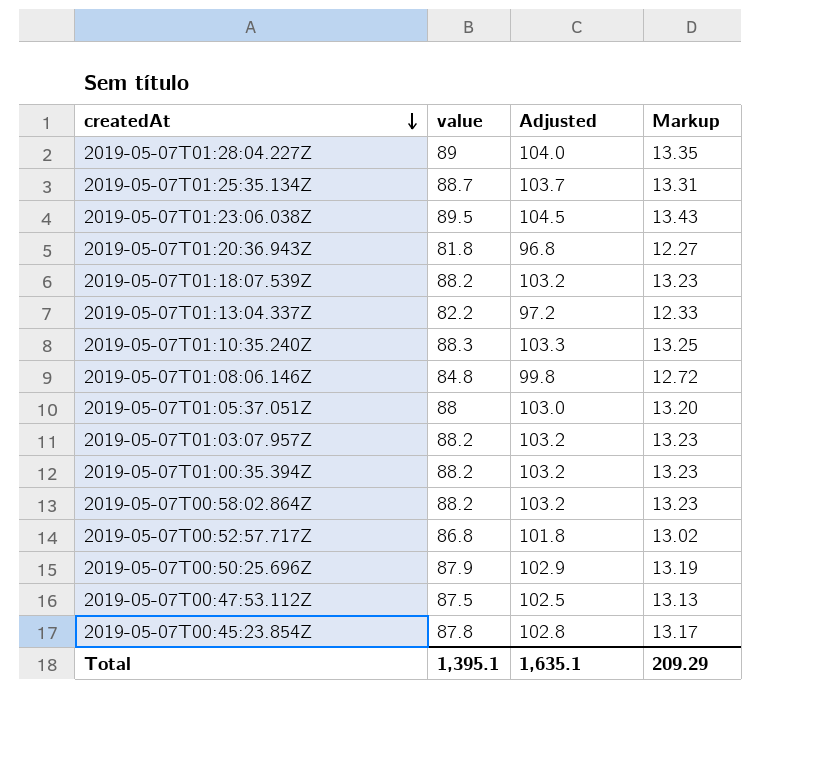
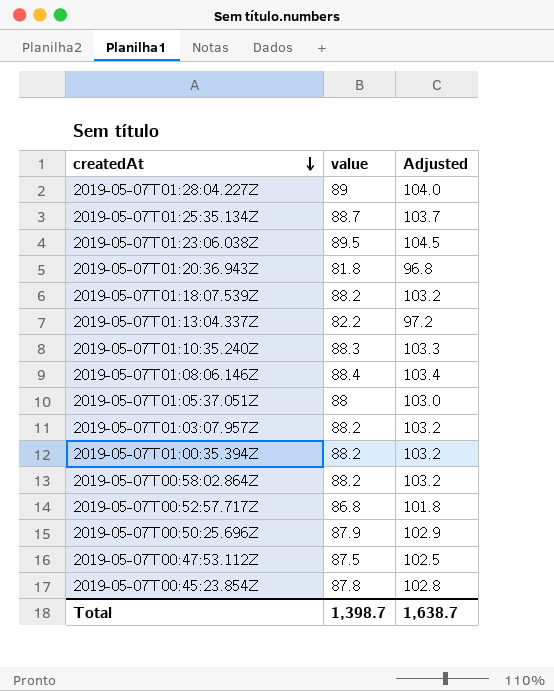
column Markup | formula: [value] * 0.15 -> none
2019-05-07T01:08:06.146Z | value: 84.8 -> 88.4
2019-05-07T01:08:06.146Z | Adjusted: 99.8 -> 103.4
Total | value: 1,395.1 -> 1,398.7
Total | Adjusted: 1,635.1 -> 1,638.7

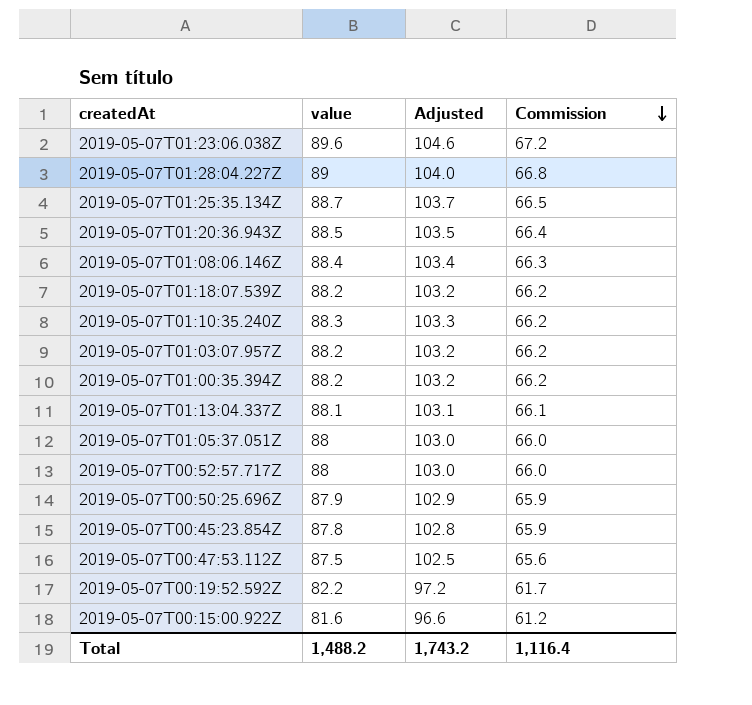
row order: createdAt descending -> Commission descending
column Commission | formula: none -> [value] * 0.75
row 2019-05-07T00:58:02.864Z: 88.2 | 103.2 -> none
2019-05-07T01:23:06.038Z | value: 89.5 -> 89.6
2019-05-07T01:23:06.038Z | Adjusted: 104.5 -> 104.6
2019-05-07T01:20:36.943Z | value: 81.8 -> 88.5
2019-05-07T01:20:36.943Z | Adjusted: 96.8 -> 103.5
2019-05-07T01:13:04.337Z | value: 82.2 -> 88.1
2019-05-07T01:13:04.337Z | Adjusted: 97.2 -> 103.1
2019-05-07T00:52:57.717Z | value: 86.8 -> 88
2019-05-07T00:52:57.717Z | Adjusted: 101.8 -> 103.0
row 2019-05-07T00:19:52.592Z: none -> 82.2 | 97.2 | 61.7
row 2019-05-07T00:15:00.922Z: none -> 81.6 | 96.6 | 61.2
Total | value: 1,398.7 -> 1,488.2
Total | Adjusted: 1,638.7 -> 1,743.2

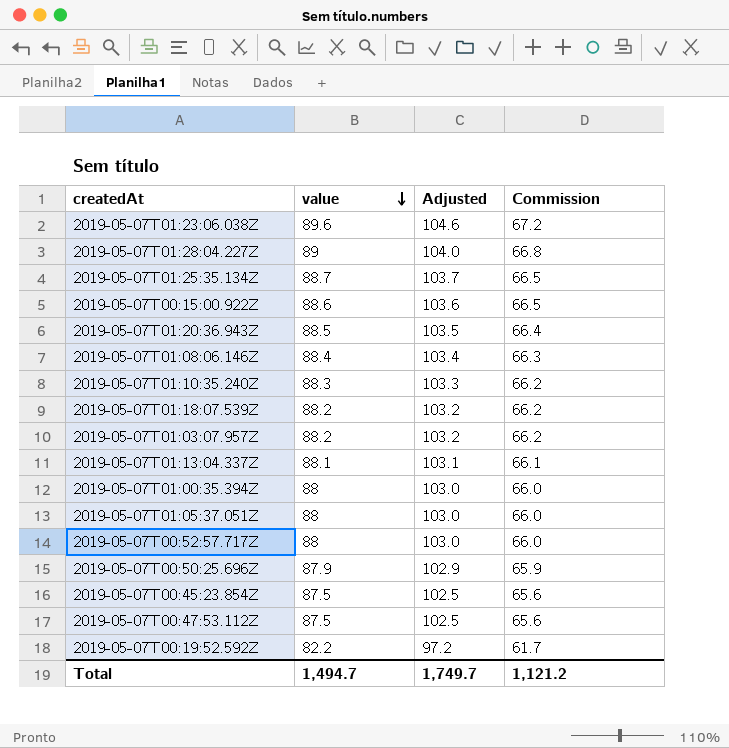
row order: Commission descending -> value descending
2019-05-07T00:15:00.922Z | value: 81.6 -> 88.6
2019-05-07T00:15:00.922Z | Adjusted: 96.6 -> 103.6
2019-05-07T00:15:00.922Z | Commission: 61.2 -> 66.5
2019-05-07T01:00:35.394Z | value: 88.2 -> 88
2019-05-07T01:00:35.394Z | Adjusted: 103.2 -> 103.0
2019-05-07T01:00:35.394Z | Commission: 66.2 -> 66.0
2019-05-07T00:45:23.854Z | value: 87.8 -> 87.5
2019-05-07T00:45:23.854Z | Adjusted: 102.8 -> 102.5
2019-05-07T00:45:23.854Z | Commission: 65.9 -> 65.6
Total | value: 1,488.2 -> 1,494.7
Total | Adjusted: 1,743.2 -> 1,749.7
Total | Commission: 1,116.4 -> 1,121.2

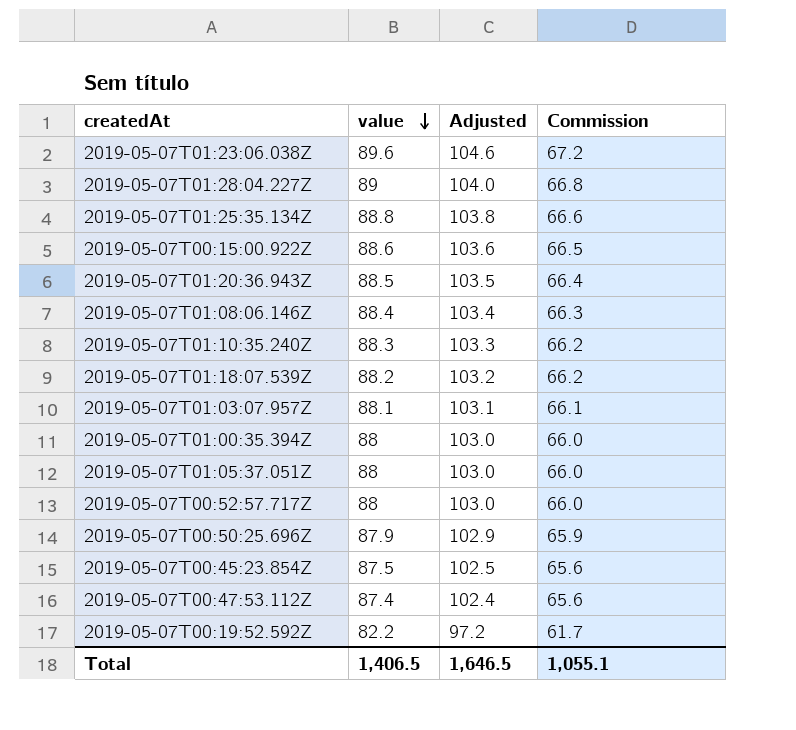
row 2019-05-07T01:13:04.337Z: 88.1 | 103.1 | 66.1 -> none
2019-05-07T01:25:35.134Z | value: 88.7 -> 88.8
2019-05-07T01:25:35.134Z | Adjusted: 103.7 -> 103.8
2019-05-07T01:25:35.134Z | Commission: 66.5 -> 66.6
2019-05-07T01:03:07.957Z | value: 88.2 -> 88.1
2019-05-07T01:03:07.957Z | Adjusted: 103.2 -> 103.1
2019-05-07T01:03:07.957Z | Commission: 66.2 -> 66.1
2019-05-07T00:47:53.112Z | value: 87.5 -> 87.4
2019-05-07T00:47:53.112Z | Adjusted: 102.5 -> 102.4
Total | value: 1,494.7 -> 1,406.5
Total | Adjusted: 1,749.7 -> 1,646.5
Total | Commission: 1,121.2 -> 1,055.1

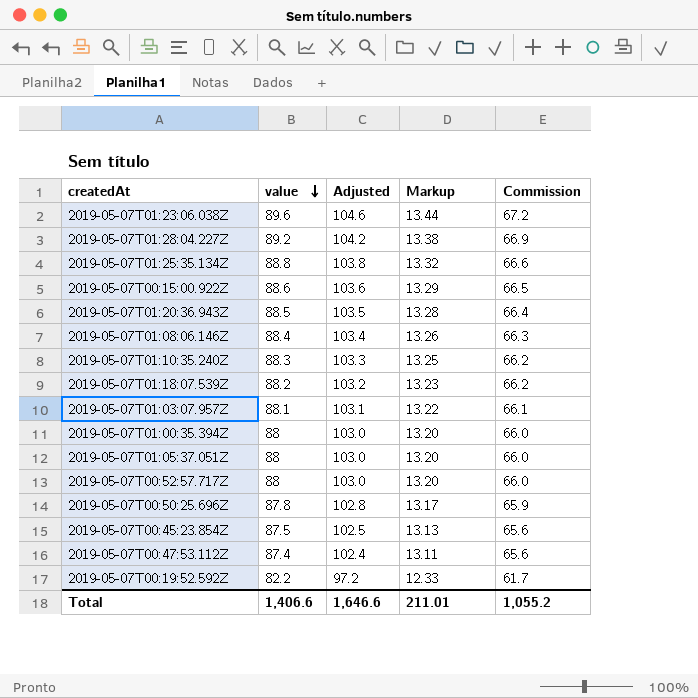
column Markup | formula: none -> [value] * 0.15
2019-05-07T01:28:04.227Z | value: 89 -> 89.2
2019-05-07T01:28:04.227Z | Adjusted: 104.0 -> 104.2
2019-05-07T01:28:04.227Z | Commission: 66.8 -> 66.9
2019-05-07T00:50:25.696Z | value: 87.9 -> 87.8
2019-05-07T00:50:25.696Z | Adjusted: 102.9 -> 102.8
Total | value: 1,406.5 -> 1,406.6
Total | Adjusted: 1,646.5 -> 1,646.6
Total | Commission: 1,055.1 -> 1,055.2

